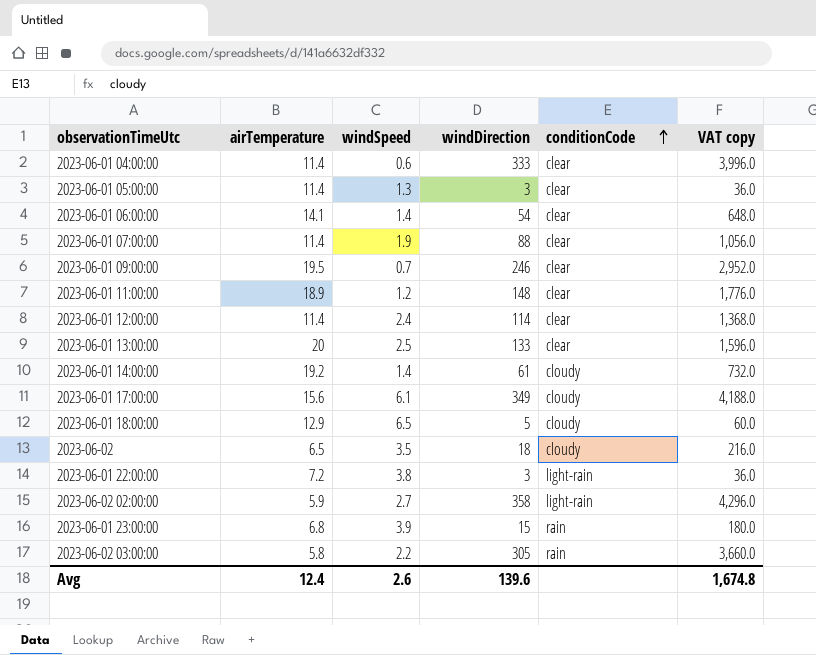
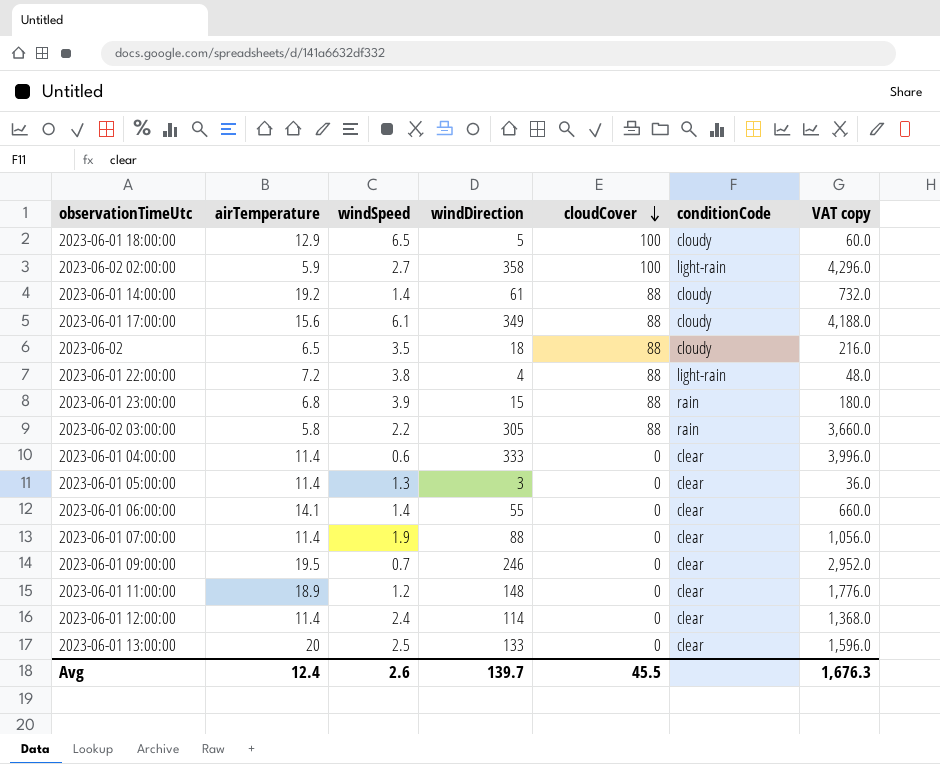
row order: conditionCode ascending -> cloudCover descending
column cloudCover | position: none -> 5
2023-06-01 22:00:00 | windDirection: 3 -> 4
2023-06-01 22:00:00 | VAT copy: 36.0 -> 48.0
2023-06-01 06:00:00 | windDirection: 54 -> 55
2023-06-01 06:00:00 | VAT copy: 648.0 -> 660.0
Avg | windDirection: 139.6 -> 139.7
Avg | VAT copy: 1,674.8 -> 1,676.3

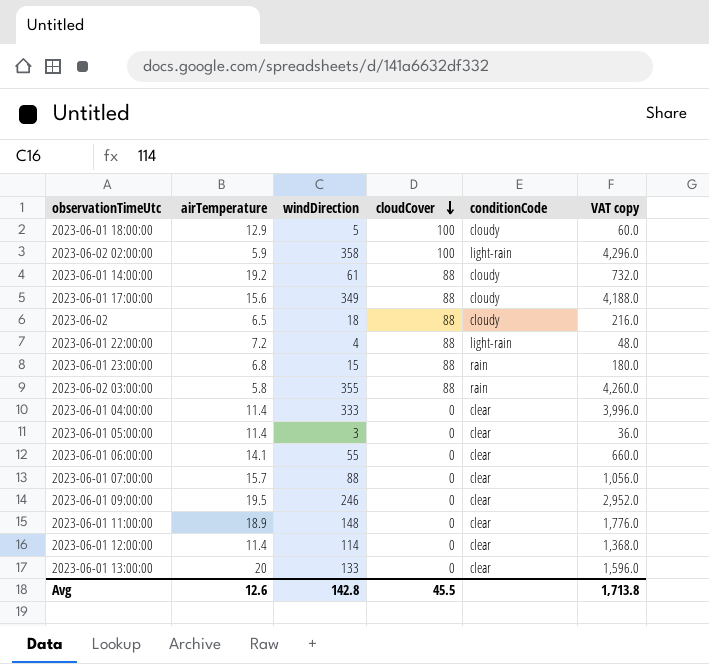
column windSpeed | position: 3 -> none
2023-06-02 03:00:00 | windDirection: 305 -> 355
2023-06-02 03:00:00 | VAT copy: 3,660.0 -> 4,260.0
2023-06-01 07:00:00 | airTemperature: 11.4 -> 15.7
Avg | airTemperature: 12.4 -> 12.6
Avg | windDirection: 139.7 -> 142.8
Avg | VAT copy: 1,676.3 -> 1,713.8

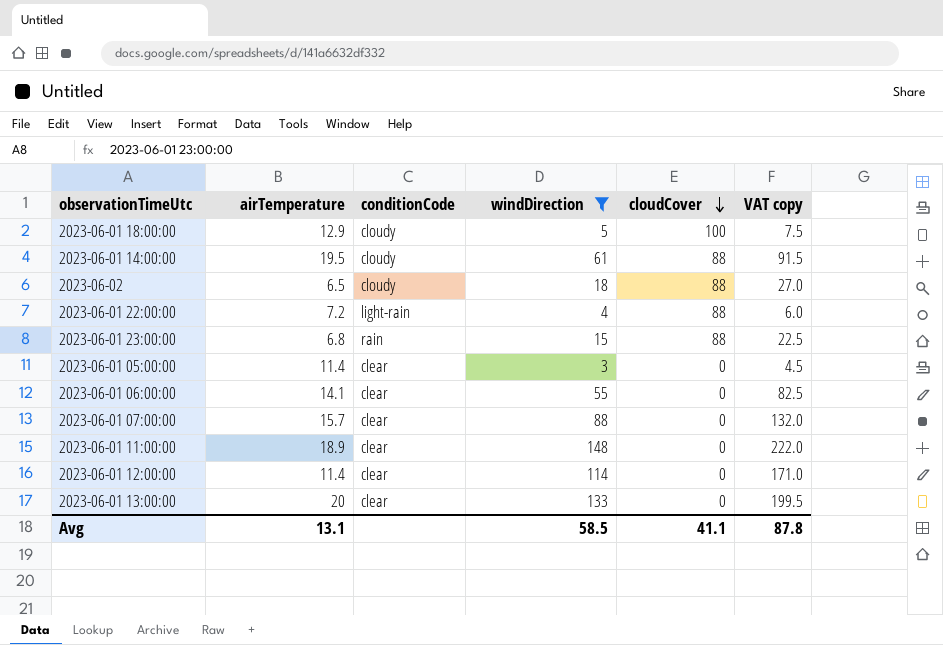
filter: none -> windDirection <= 148
column conditionCode | position: 5 -> 3
column VAT copy | formula: [windDirection] * 12 -> [windDirection] * 1.5
2023-06-01 14:00:00 | airTemperature: 19.2 -> 19.5
Avg | airTemperature: 12.6 -> 13.1
Avg | windDirection: 142.8 -> 58.5
Avg | cloudCover: 45.5 -> 41.1
Avg | VAT copy: 1,713.8 -> 87.8

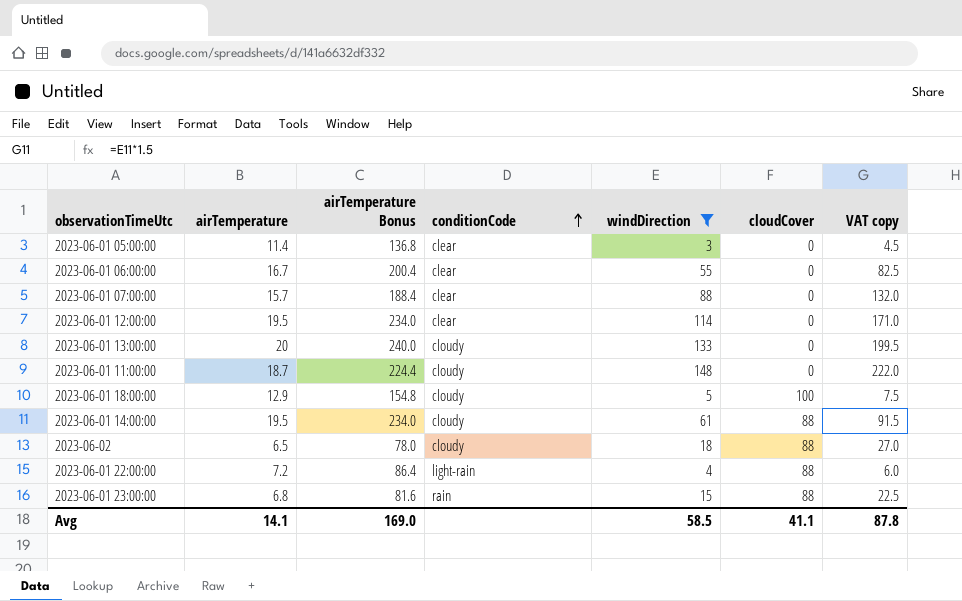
row order: cloudCover descending -> conditionCode ascending
column airTemperature Bonus | formula: none -> [airTemperature] * 12
2023-06-01 06:00:00 | airTemperature: 14.1 -> 16.7
2023-06-01 12:00:00 | airTemperature: 11.4 -> 19.5
2023-06-01 13:00:00 | conditionCode: clear -> cloudy
2023-06-01 11:00:00 | airTemperature: 18.9 -> 18.7
2023-06-01 11:00:00 | conditionCode: clear -> cloudy
Avg | airTemperature: 13.1 -> 14.1

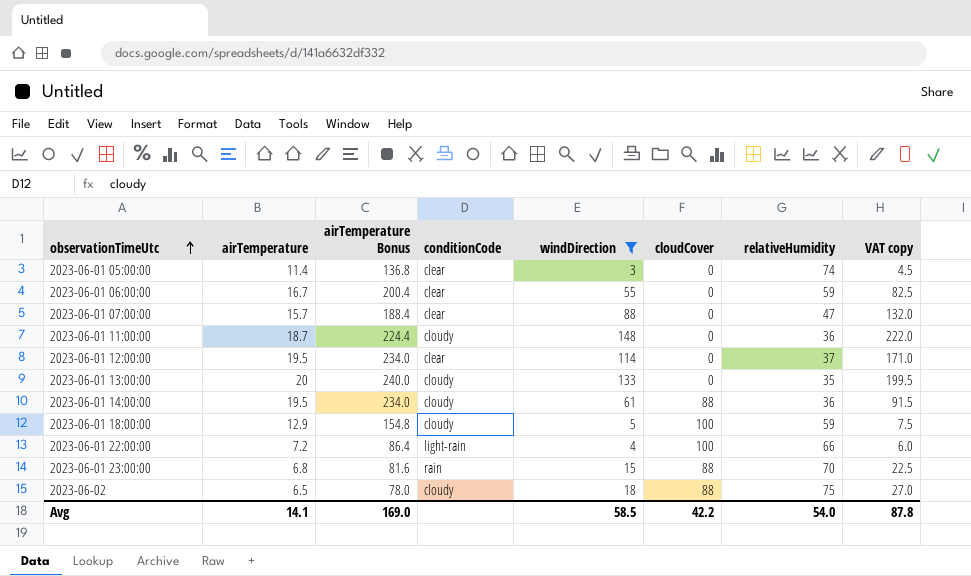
row order: conditionCode ascending -> observationTimeUtc ascending
column relativeHumidity | position: none -> 7
2023-06-01 22:00:00 | cloudCover: 88 -> 100
Avg | cloudCover: 41.1 -> 42.2

